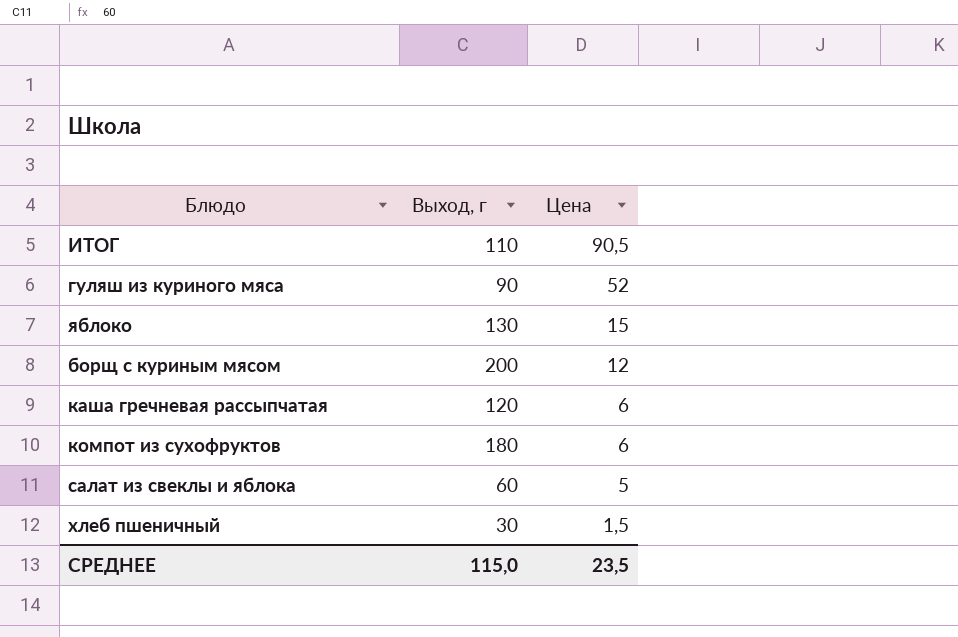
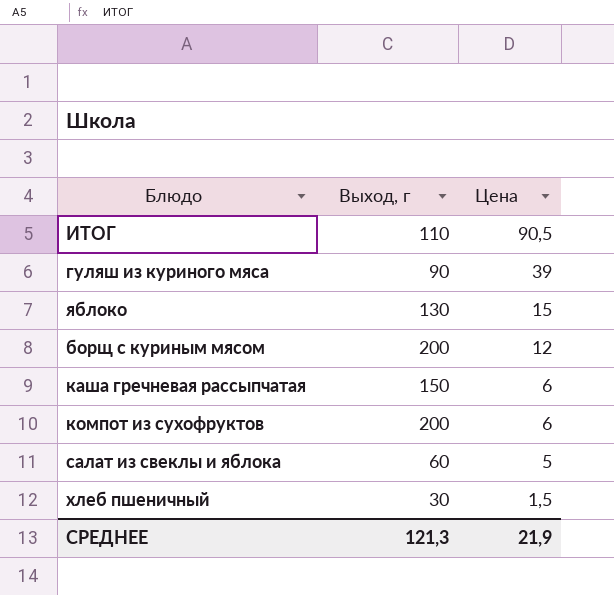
гуляш из куриного мяса | Цена: 52 -> 39
каша гречневая рассыпчатая | Выход, г: 120 -> 150
компот из сухофруктов | Выход, г: 180 -> 200
СРЕДНЕЕ | Выход, г: 115,0 -> 121,3
СРЕДНЕЕ | Цена: 23,5 -> 21,9

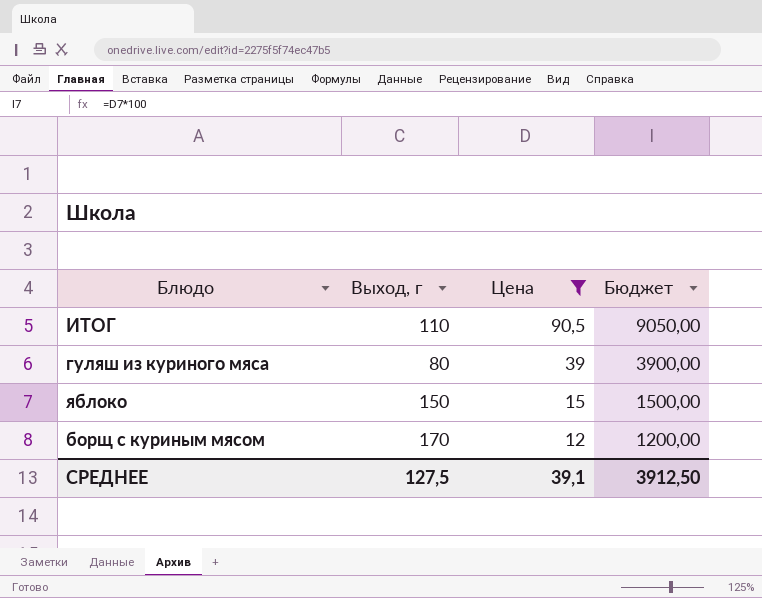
filter: none -> Цена >= 12
column Бюджет | formula: none -> [Цена] * 100
гуляш из куриного мяса | Выход, г: 90 -> 80
яблоко | Выход, г: 130 -> 150
борщ с куриным мясом | Выход, г: 200 -> 170
СРЕДНЕЕ | Выход, г: 121,3 -> 127,5
СРЕДНЕЕ | Цена: 21,9 -> 39,1

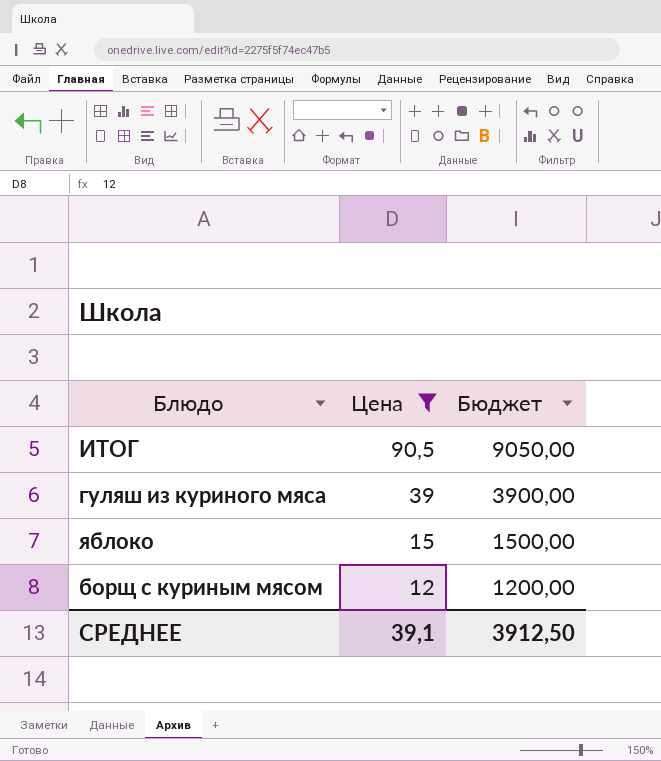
column Выход, г | position: 2 -> none

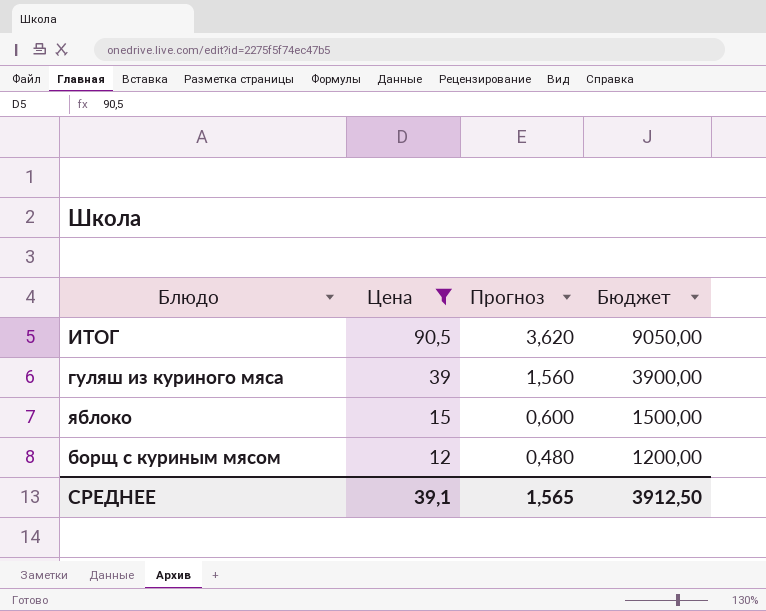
column Прогноз | formula: none -> [Цена] * 0,04

